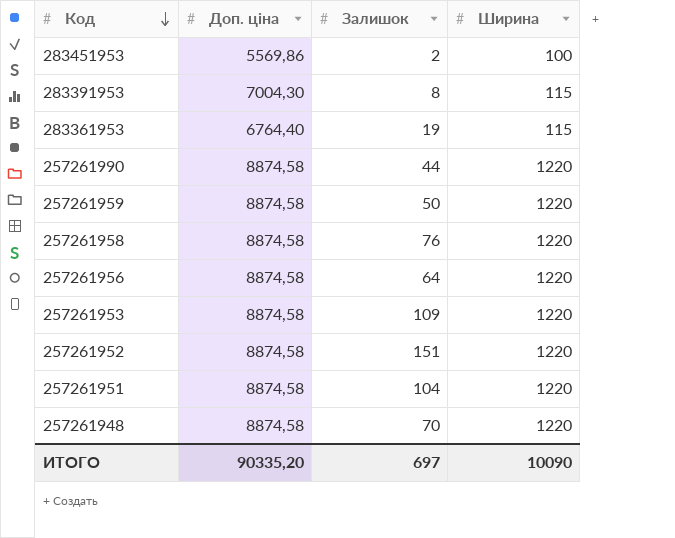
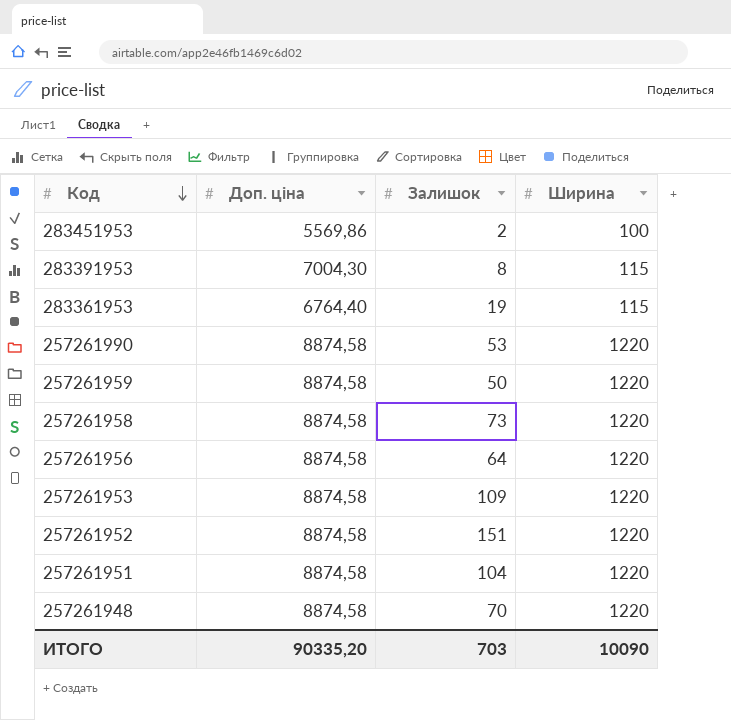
257261990 | Залишок: 44 -> 53
257261958 | Залишок: 76 -> 73
ИТОГО | Залишок: 697 -> 703

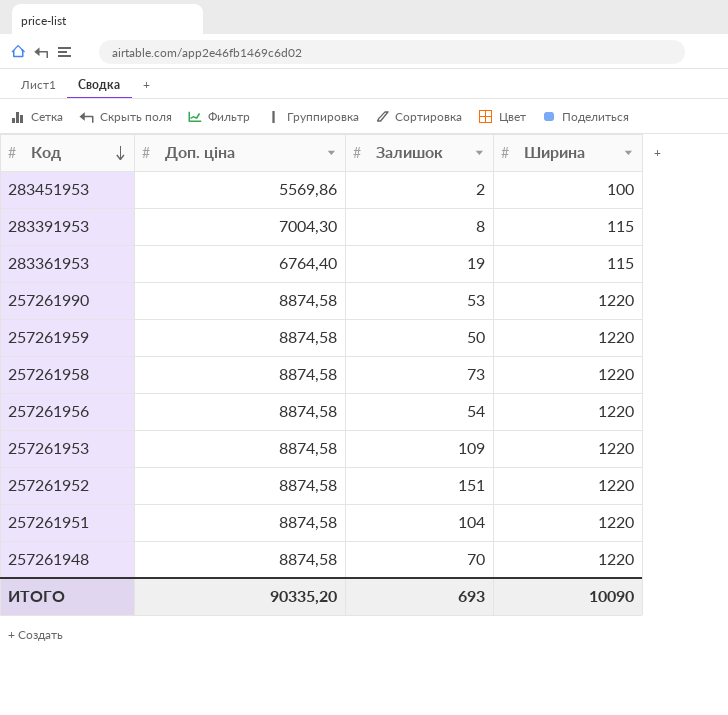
257261956 | Залишок: 64 -> 54
ИТОГО | Залишок: 703 -> 693

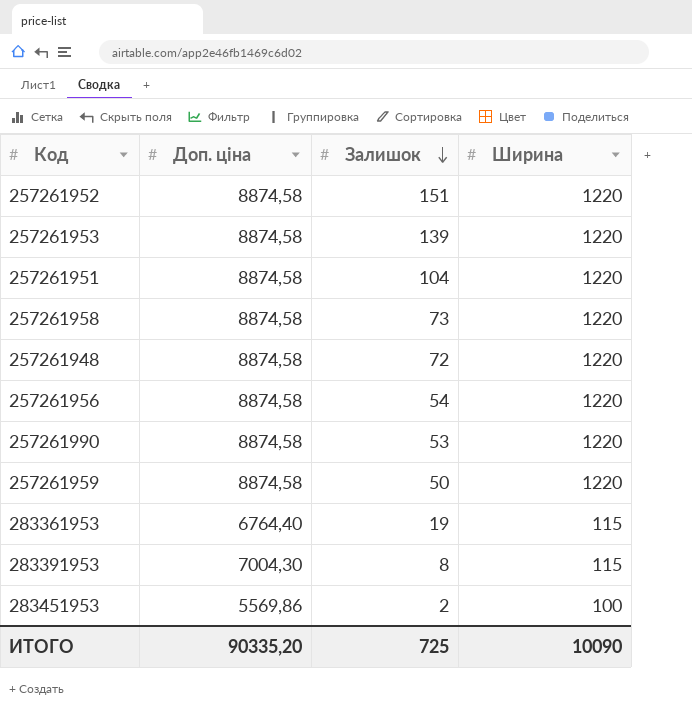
row order: Код descending -> Залишок descending
257261953 | Залишок: 109 -> 139
257261948 | Залишок: 70 -> 72
ИТОГО | Залишок: 693 -> 725

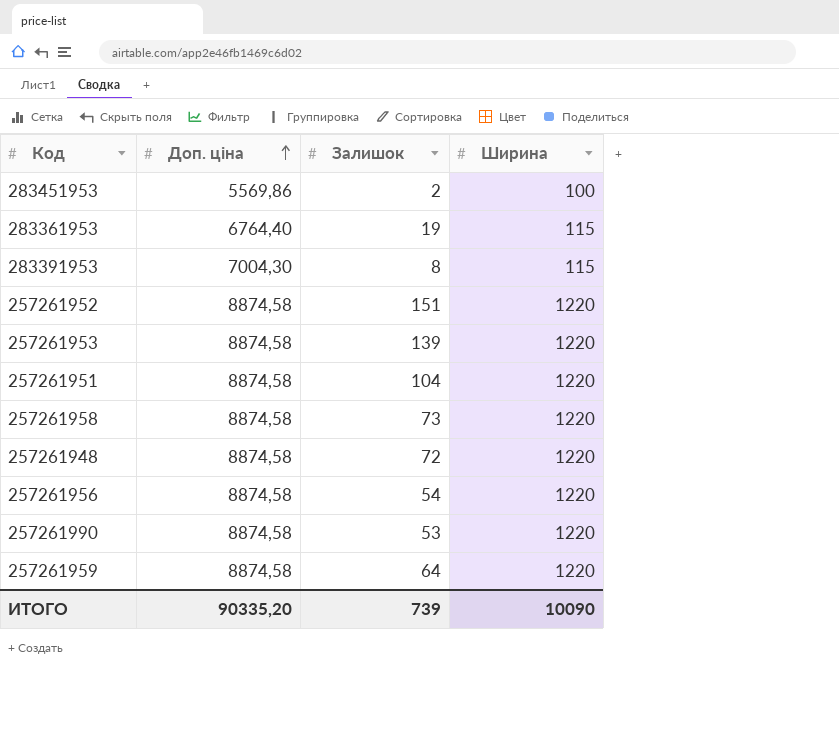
row order: Залишок descending -> Доп. ціна ascending
257261959 | Залишок: 50 -> 64
ИТОГО | Залишок: 725 -> 739

